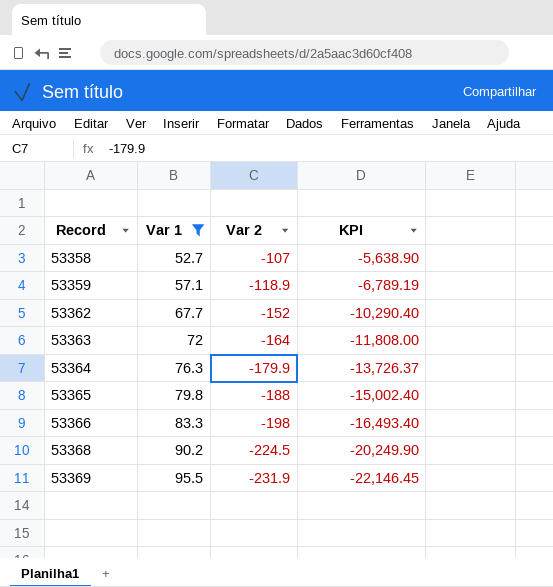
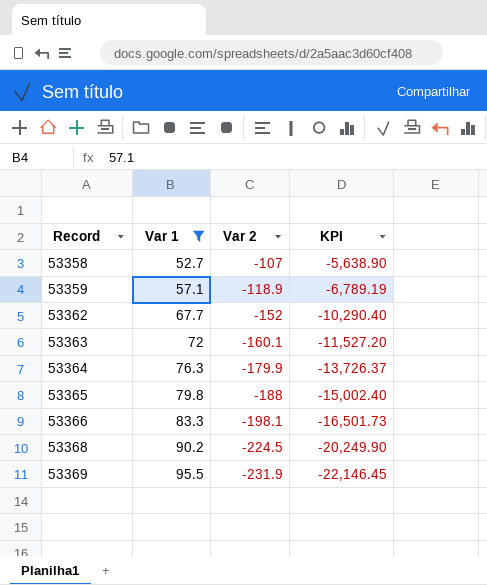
53363 | Var 2: -164 -> -160.1
53363 | KPI: -11,808.00 -> -11,527.20
53366 | Var 2: -198 -> -198.1
53366 | KPI: -16,493.40 -> -16,501.73

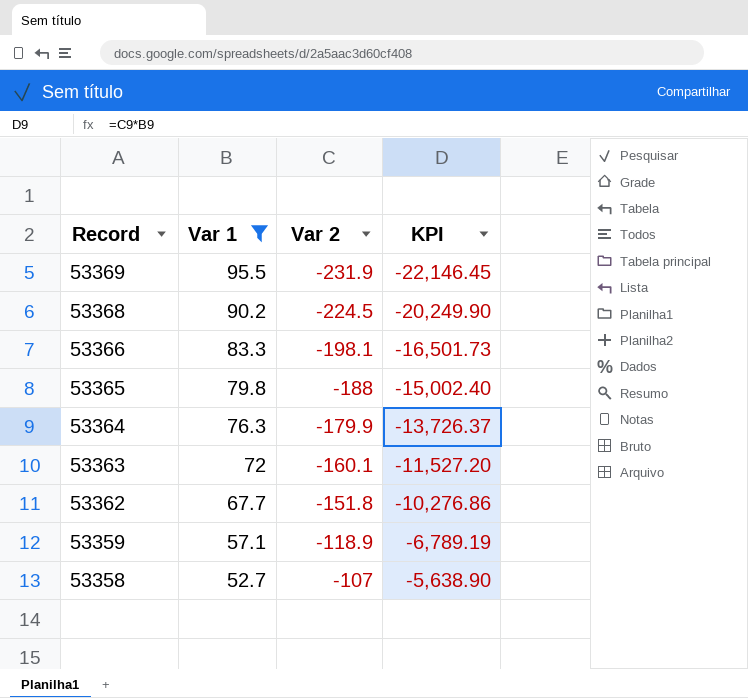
row order: Record ascending -> Record descending
53362 | Var 2: -152 -> -151.8
53362 | KPI: -10,290.40 -> -10,276.86

